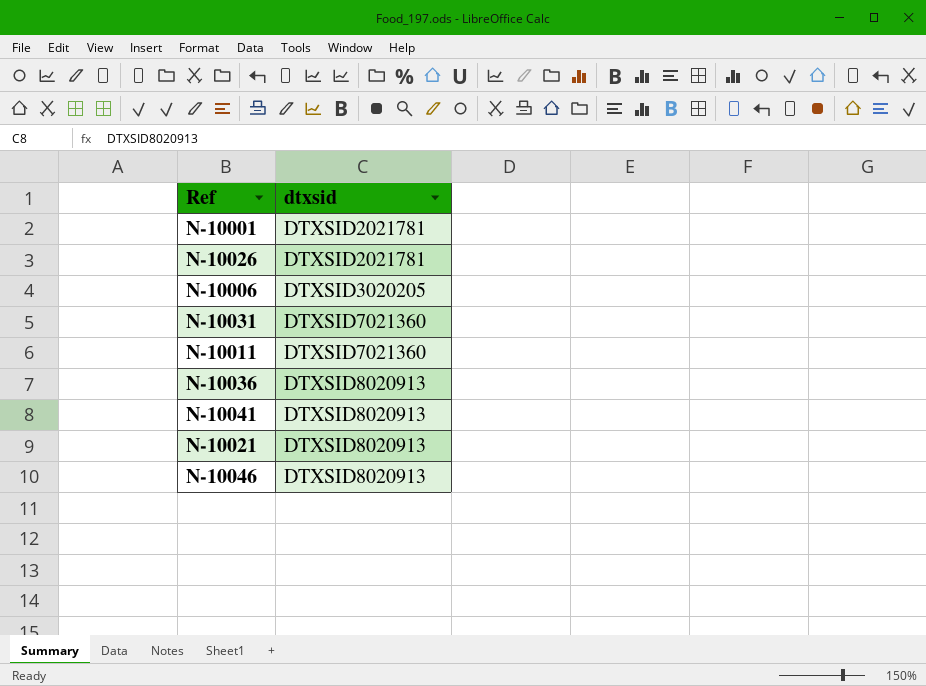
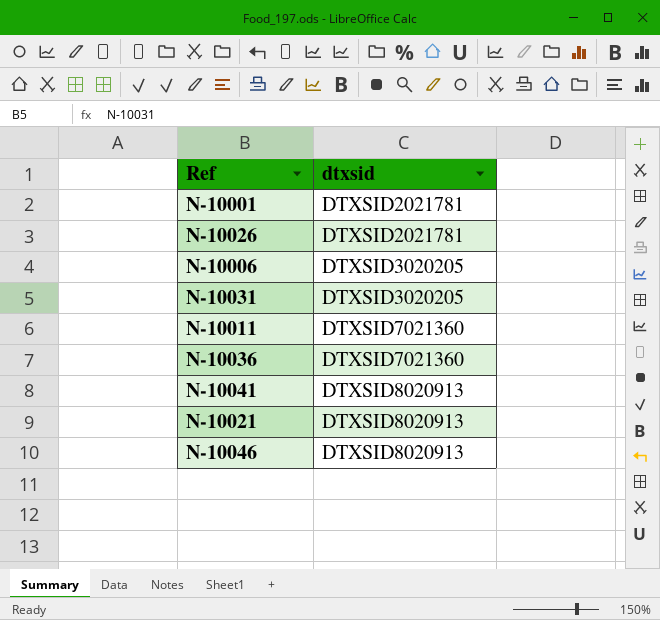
N-10031 | dtxsid: DTXSID7021360 -> DTXSID3020205
N-10036 | dtxsid: DTXSID8020913 -> DTXSID7021360

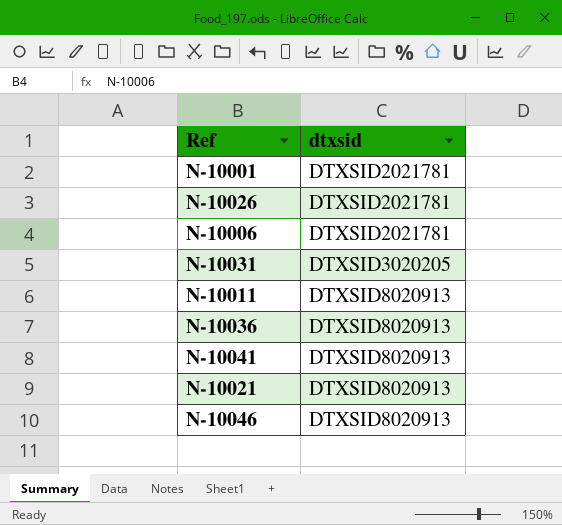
N-10006 | dtxsid: DTXSID3020205 -> DTXSID2021781
N-10011 | dtxsid: DTXSID7021360 -> DTXSID8020913
N-10036 | dtxsid: DTXSID7021360 -> DTXSID8020913

